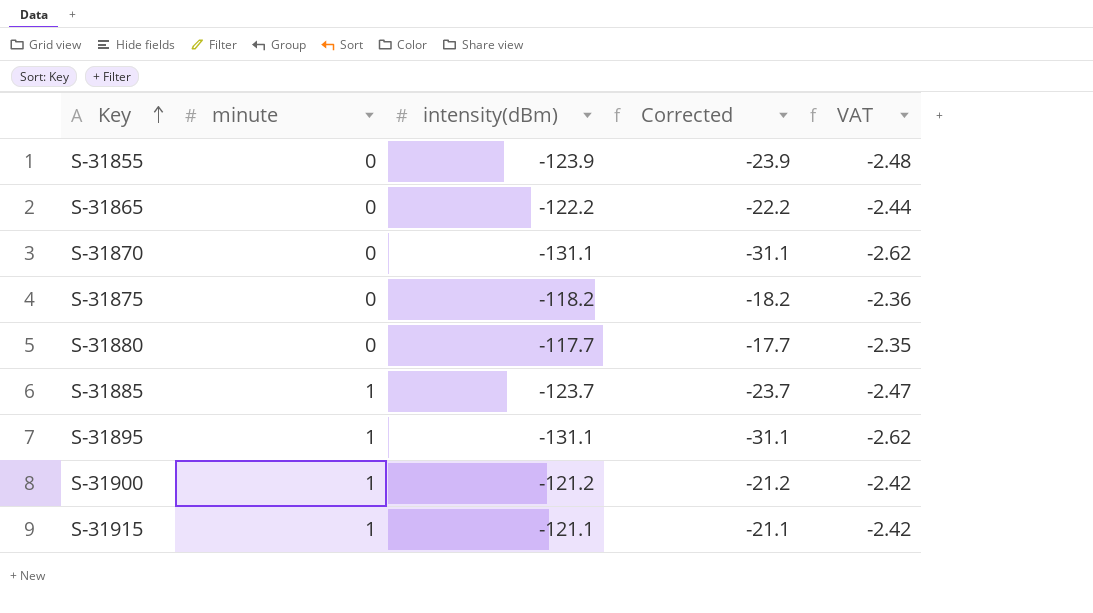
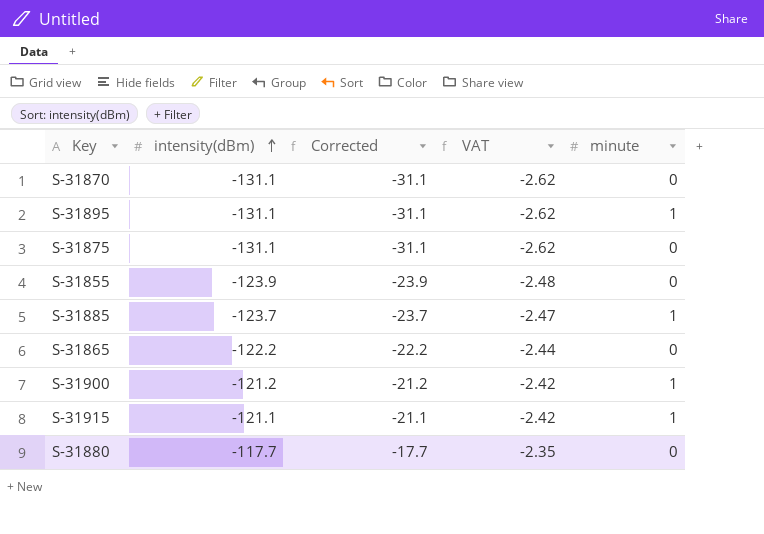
row order: Key ascending -> intensity(dBm) ascending
column minute | position: 2 -> 5
S-31875 | intensity(dBm): -118.2 -> -131.1
S-31875 | Corrected: -18.2 -> -31.1
S-31875 | VAT: -2.36 -> -2.62

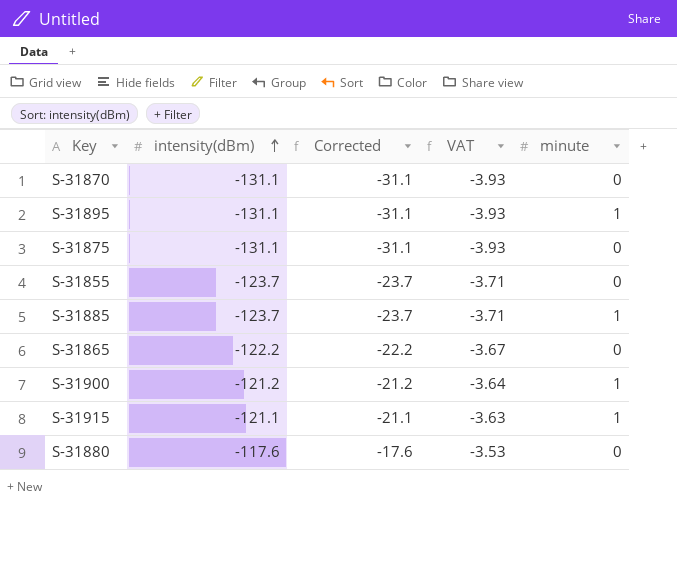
column VAT | formula: [intensity(dBm)] * 0.02 -> [intensity(dBm)] * 0.03
S-31855 | intensity(dBm): -123.9 -> -123.7
S-31855 | Corrected: -23.9 -> -23.7
S-31880 | intensity(dBm): -117.7 -> -117.6
S-31880 | Corrected: -17.7 -> -17.6

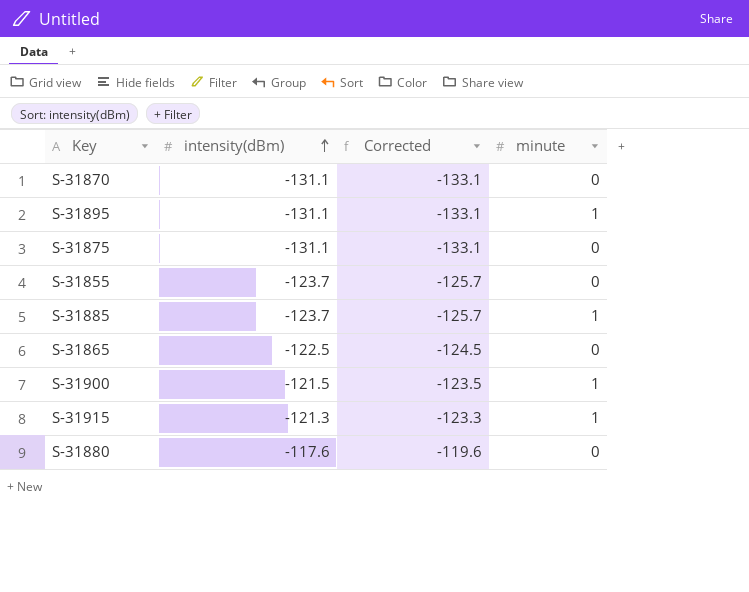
column VAT | formula: [intensity(dBm)] * 0.03 -> none
column Corrected | formula: [intensity(dBm)] + 100 -> [intensity(dBm)] - 2
S-31865 | intensity(dBm): -122.2 -> -122.5
S-31900 | intensity(dBm): -121.2 -> -121.5
S-31915 | intensity(dBm): -121.1 -> -121.3

